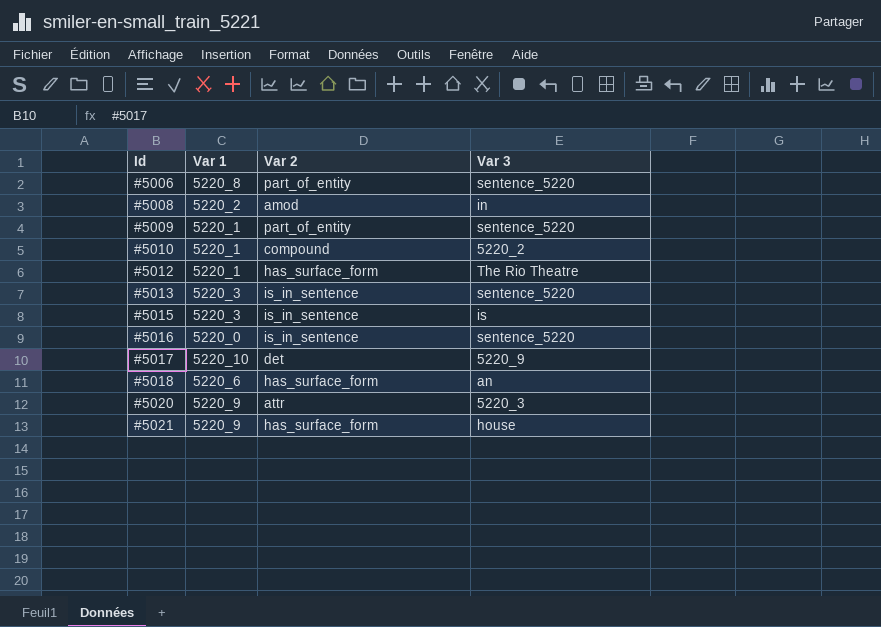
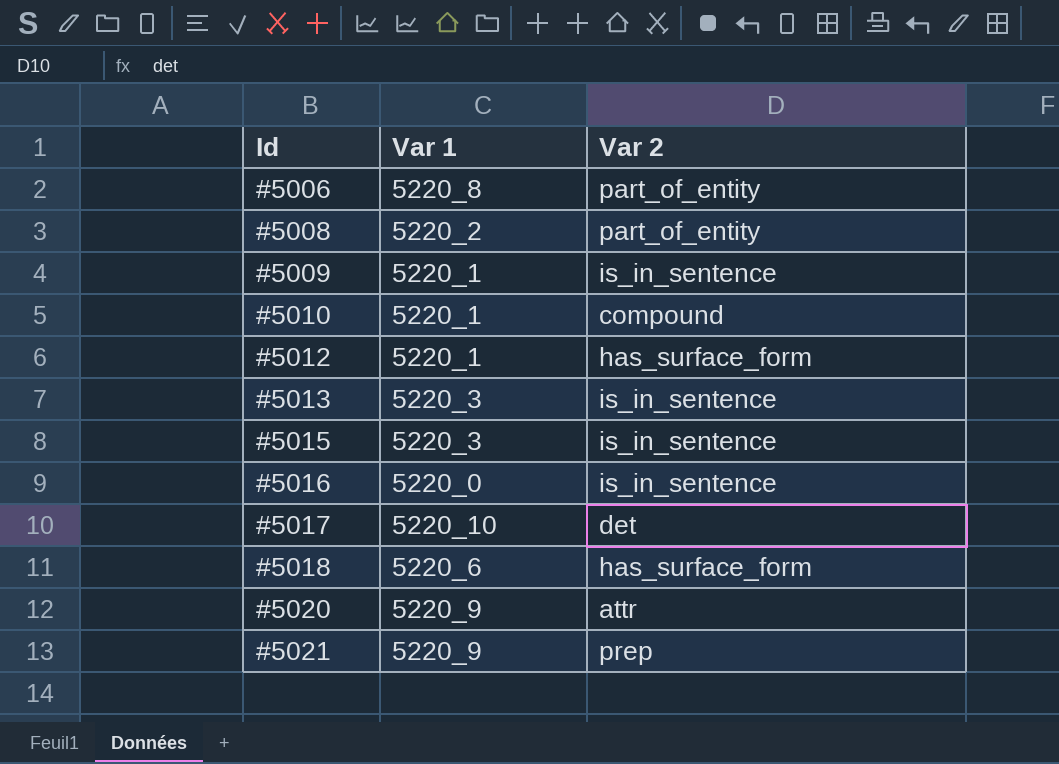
column Var 3 | position: 4 -> none
#5008 | Var 2: amod -> part_of_entity
#5009 | Var 2: part_of_entity -> is_in_sentence
#5021 | Var 2: has_surface_form -> prep

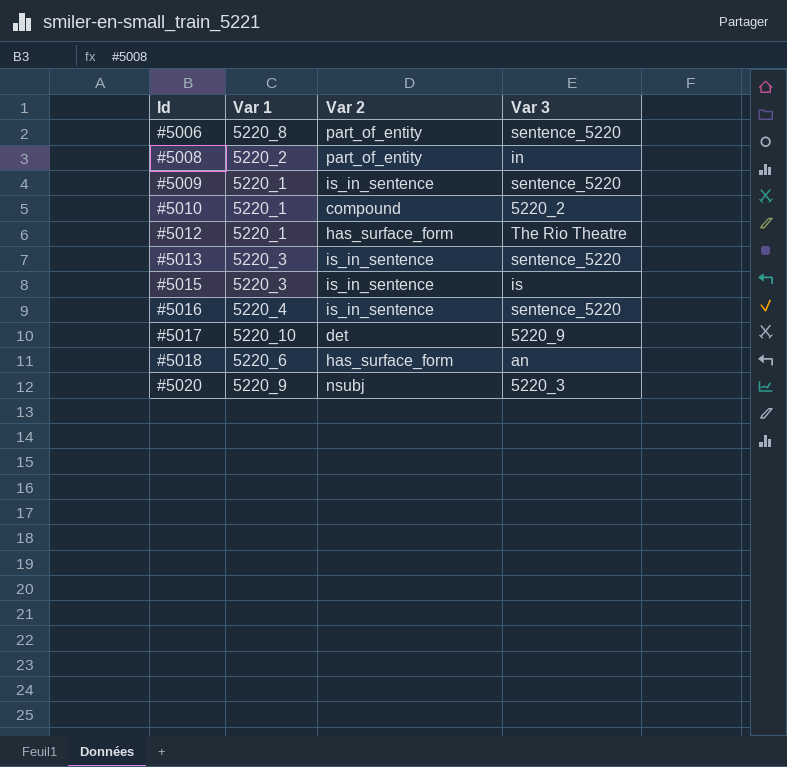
column Var 3 | position: none -> 4
row #5021: 5220_9 | prep -> none
#5016 | Var 1: 5220_0 -> 5220_4
#5020 | Var 2: attr -> nsubj

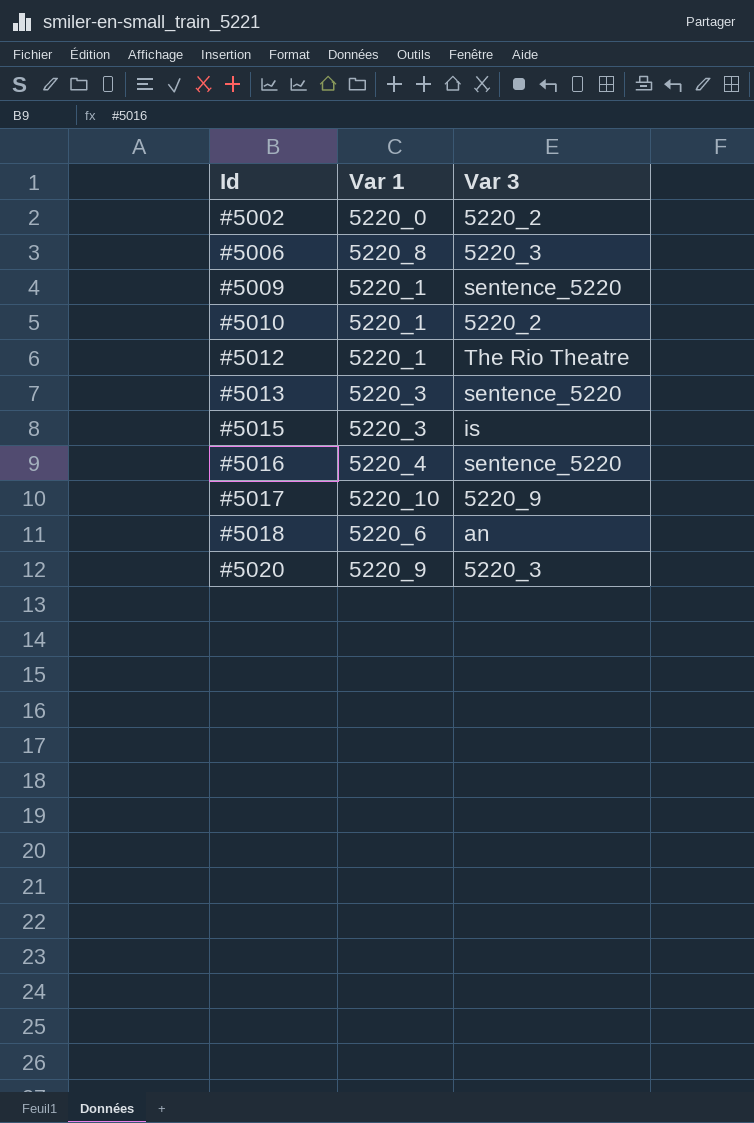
column Var 2 | position: 3 -> none
row #5008: 5220_2 | part_of_entity | in -> none
row #5002: none -> 5220_0 | 5220_2
#5006 | Var 3: sentence_5220 -> 5220_3

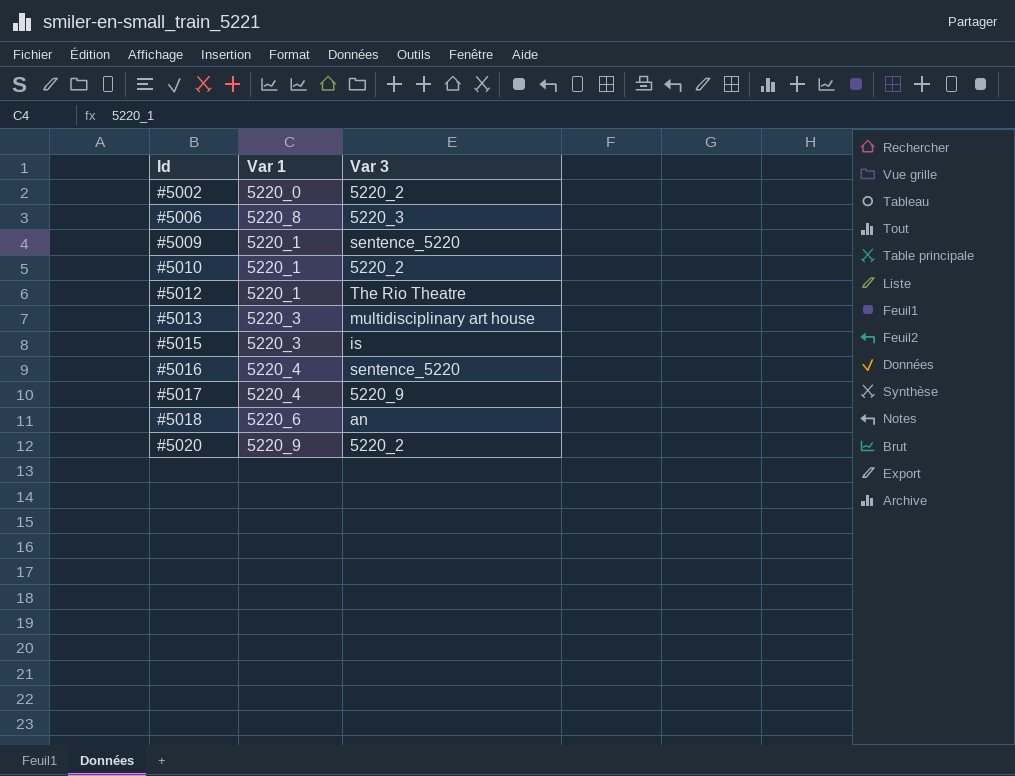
#5013 | Var 3: sentence_5220 -> multidisciplinary art house
#5017 | Var 1: 5220_10 -> 5220_4
#5020 | Var 3: 5220_3 -> 5220_2

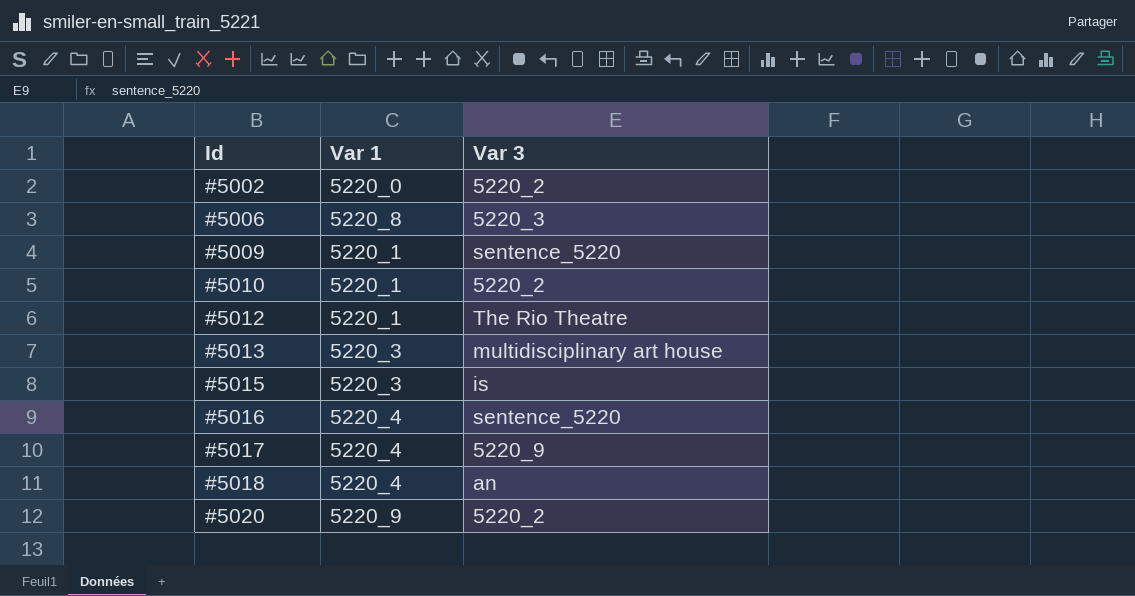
#5018 | Var 1: 5220_6 -> 5220_4

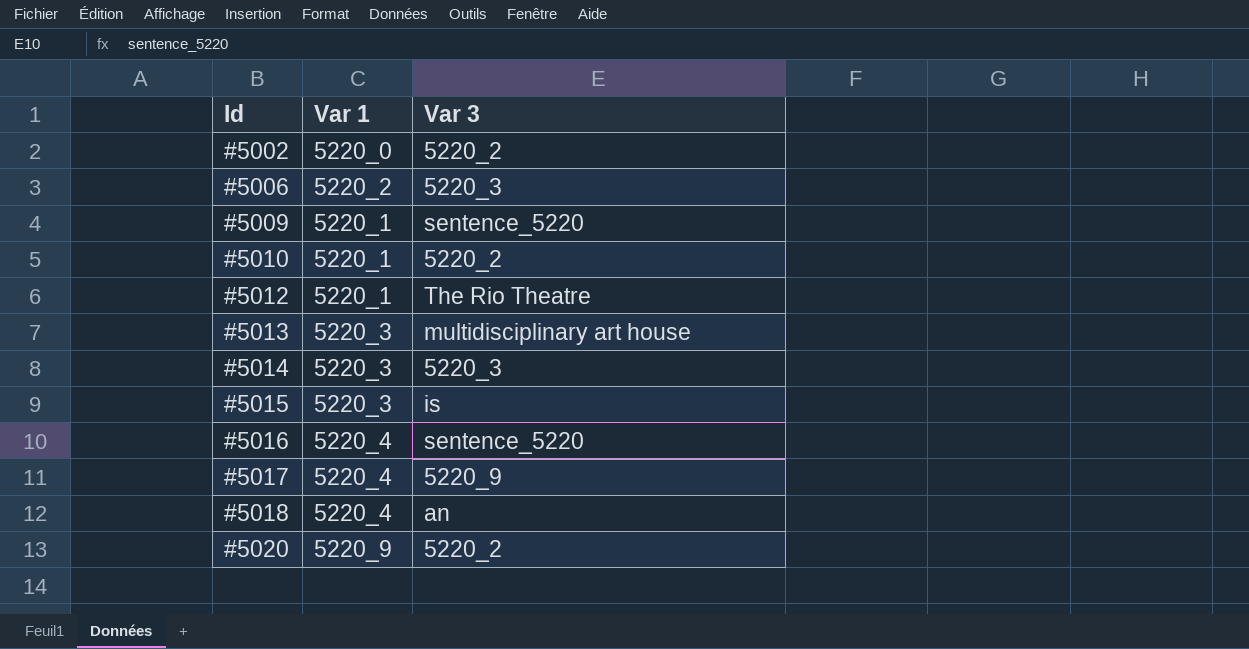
#5006 | Var 1: 5220_8 -> 5220_2
row #5014: none -> 5220_3 | 5220_3

